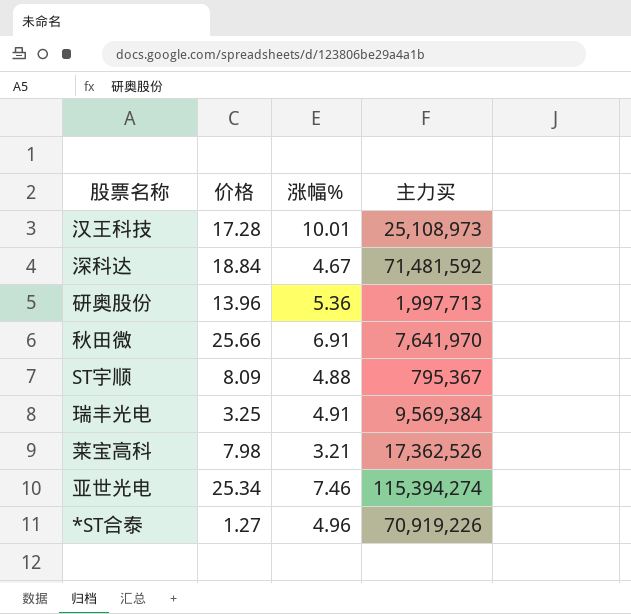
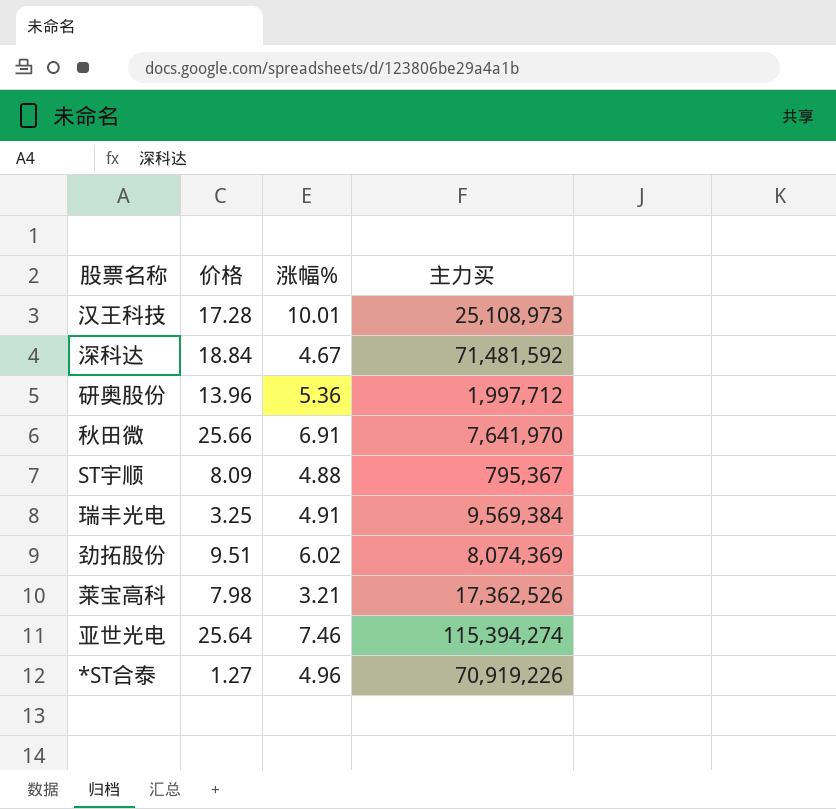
研奥股份 | 主力买: 1,997,713 -> 1,997,712
row 劲拓股份: none -> 9.51 | 6.02 | 8,074,369
亚世光电 | 价格: 25.34 -> 25.64

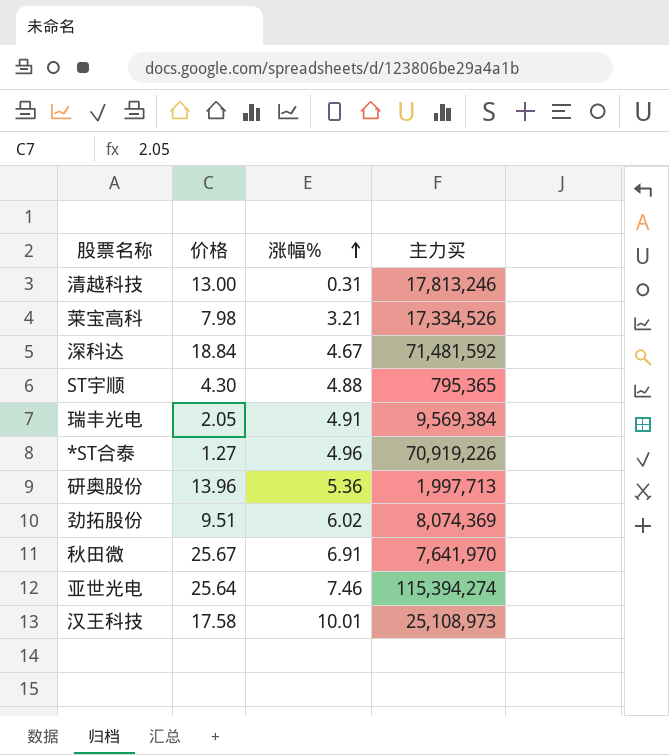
row order: none -> 涨幅% ascending
row 清越科技: none -> 13.00 | 0.31 | 17,813,246
莱宝高科 | 主力买: 17,362,526 -> 17,334,526
ST宇顺 | 价格: 8.09 -> 4.30
ST宇顺 | 主力买: 795,367 -> 795,365
瑞丰光电 | 价格: 3.25 -> 2.05
研奥股份 | 主力买: 1,997,712 -> 1,997,713
秋田微 | 价格: 25.66 -> 25.67
汉王科技 | 价格: 17.28 -> 17.58

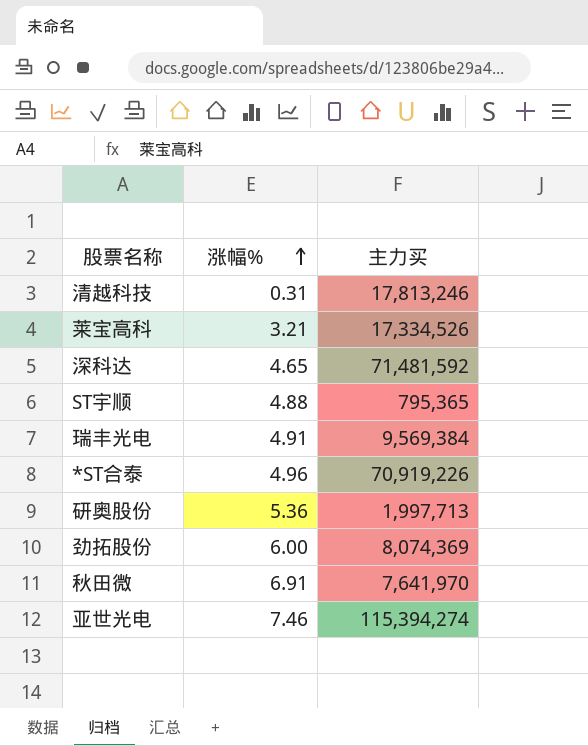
column 价格 | position: 2 -> none
row 汉王科技: 17.58 | 10.01 | 25,108,973 -> none
深科达 | 涨幅%: 4.67 -> 4.65
劲拓股份 | 涨幅%: 6.02 -> 6.00

